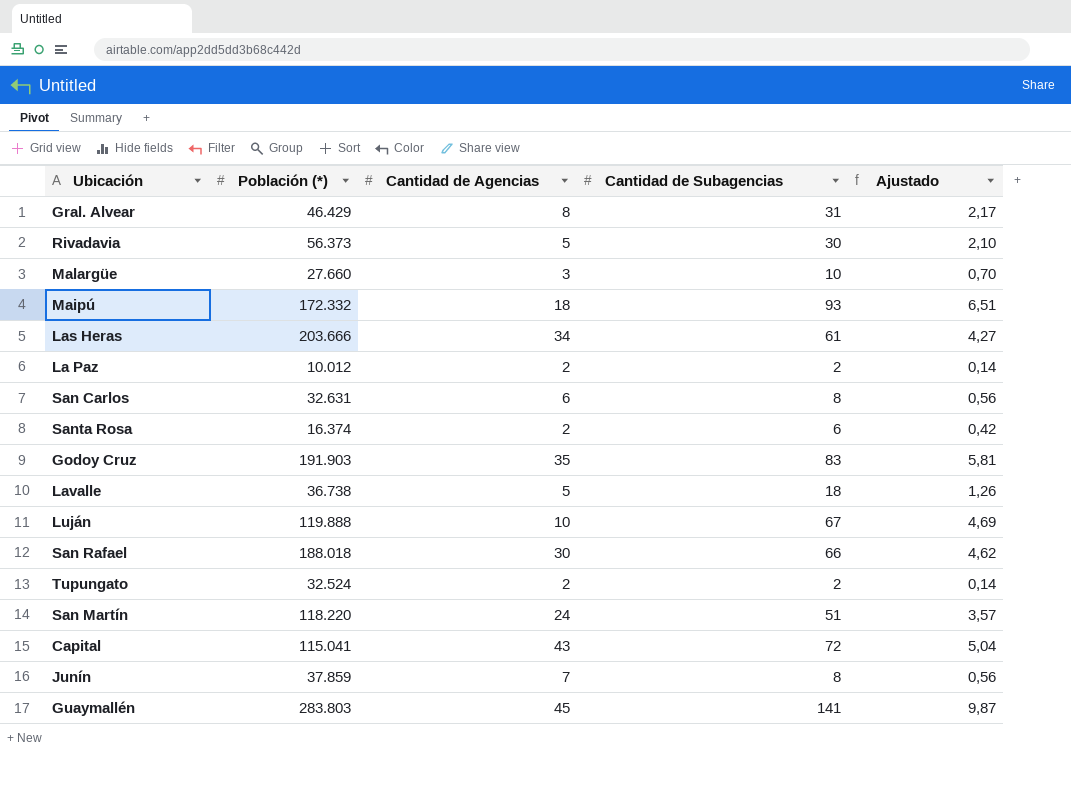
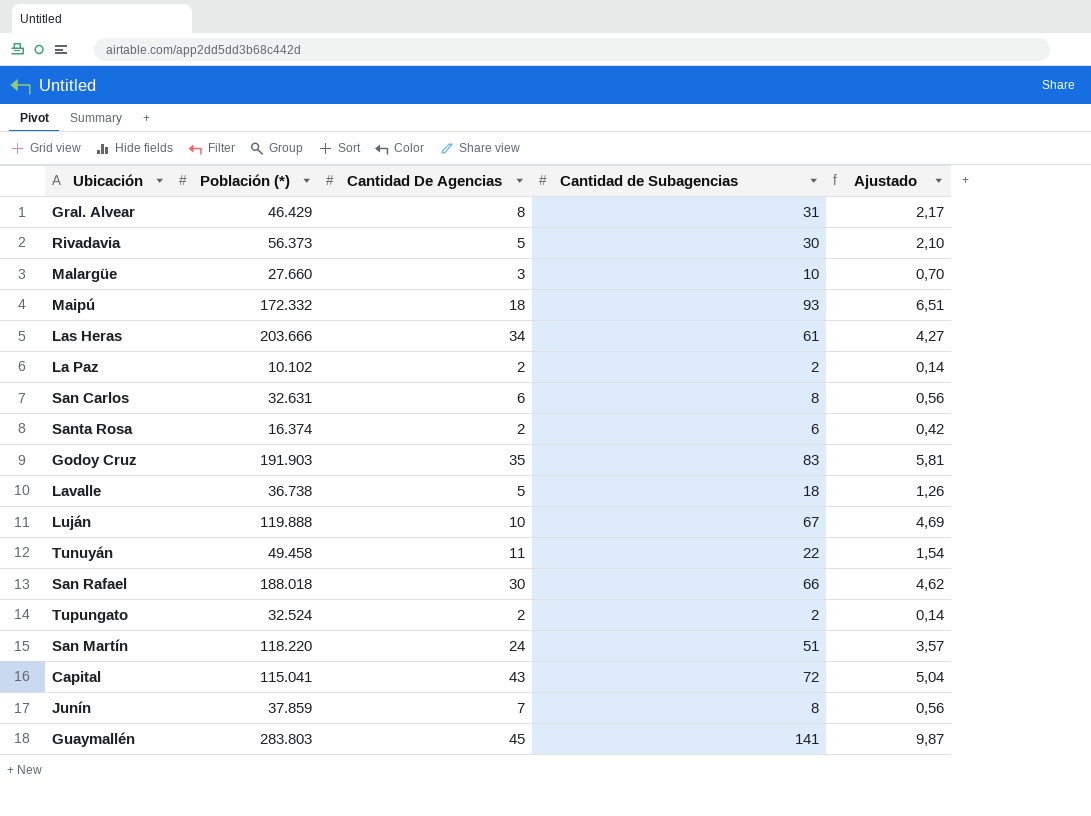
column name: Cantidad de Agencias -> Cantidad De Agencias
La Paz | Población (*): 10.012 -> 10.102
row Tunuyán: none -> 49.458 | 11 | 22 | 1,54

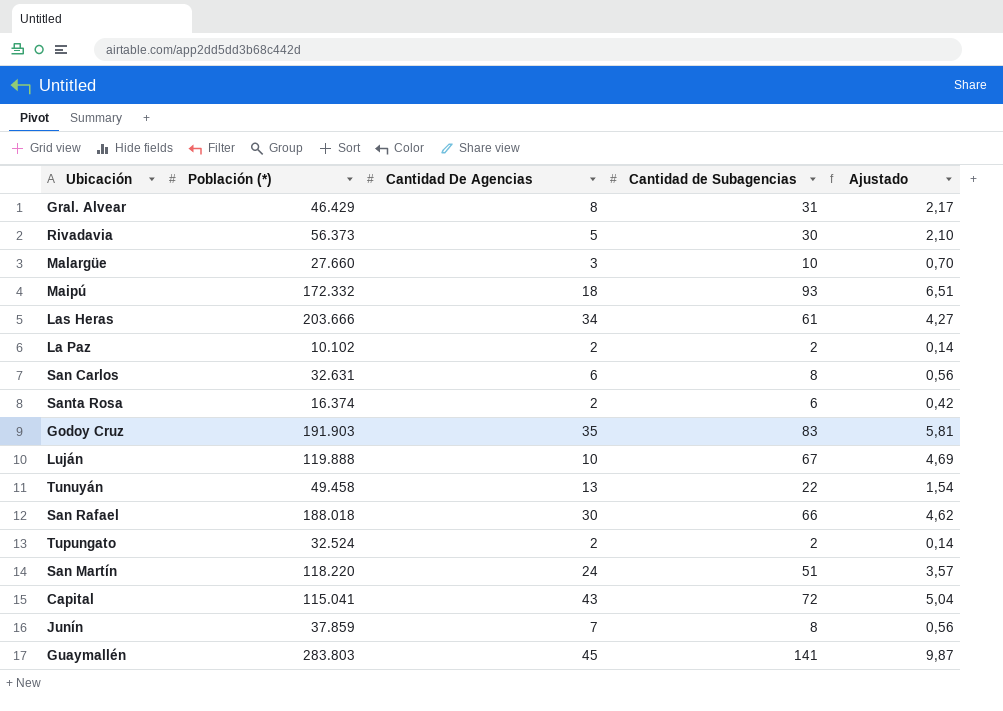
row Lavalle: 36.738 | 5 | 18 | 1,26 -> none
Tunuyán | Cantidad De Agencias: 11 -> 13

